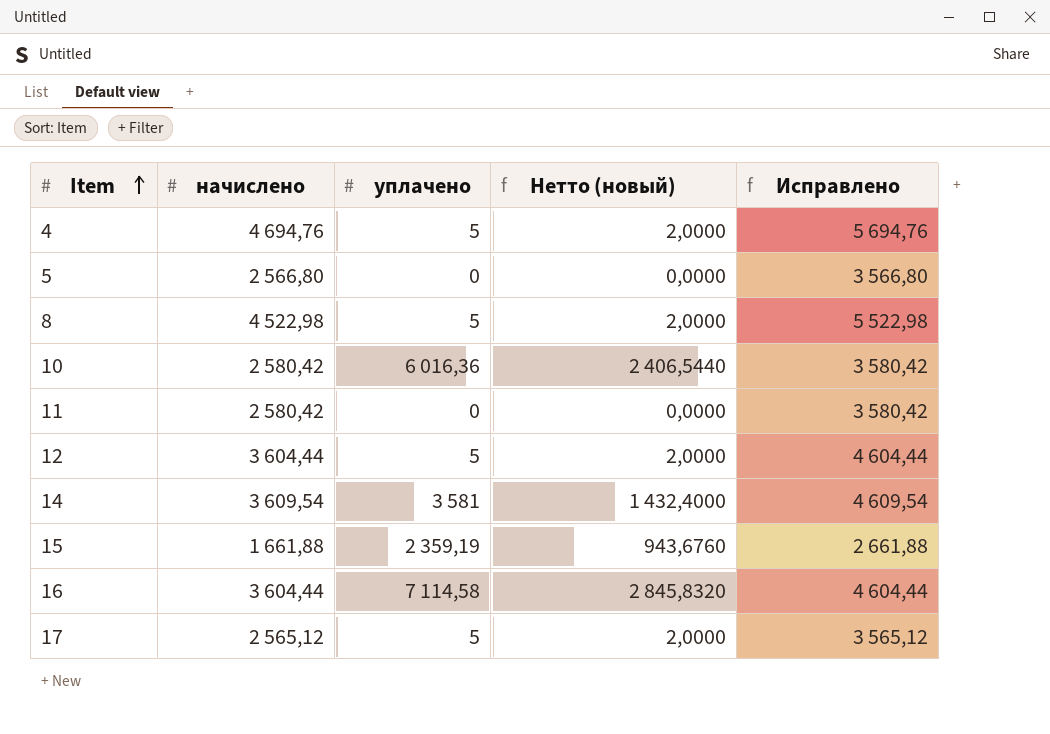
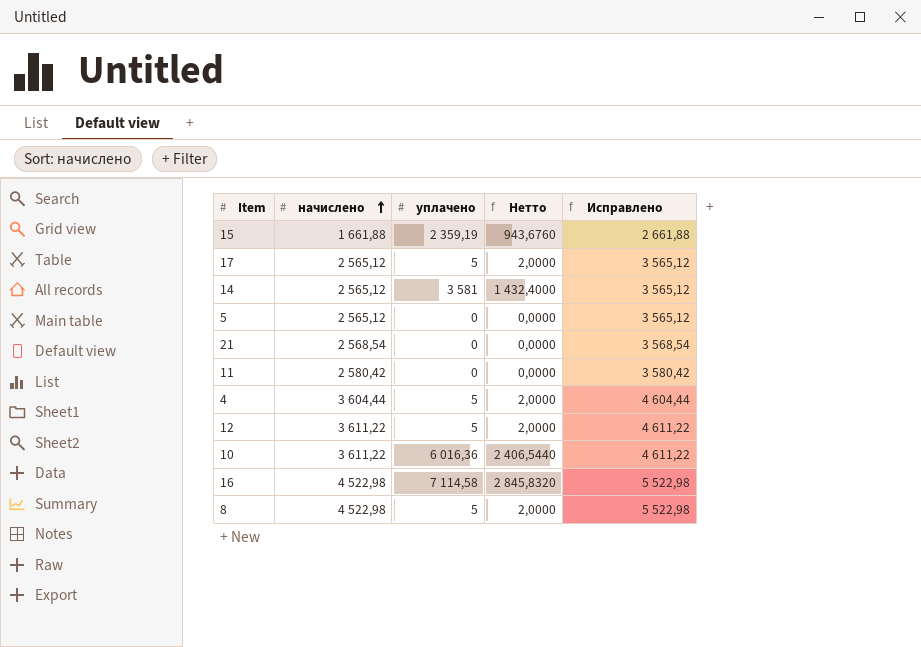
row order: Item ascending -> начислено ascending
column name: Нетто (новый) -> Нетто
14 | начислено: 3 609,54 -> 2 565,12
14 | Исправлено: 4 609,54 -> 3 565,12
5 | начислено: 2 566,80 -> 2 565,12
5 | Исправлено: 3 566,80 -> 3 565,12
row 21: none -> 2 568,54 | 0 | 0,0000 | 3 568,54
4 | начислено: 4 694,76 -> 3 604,44
4 | Исправлено: 5 694,76 -> 4 604,44
12 | начислено: 3 604,44 -> 3 611,22
12 | Исправлено: 4 604,44 -> 4 611,22
10 | начислено: 2 580,42 -> 3 611,22
10 | Исправлено: 3 580,42 -> 4 611,22
16 | начислено: 3 604,44 -> 4 522,98
16 | Исправлено: 4 604,44 -> 5 522,98

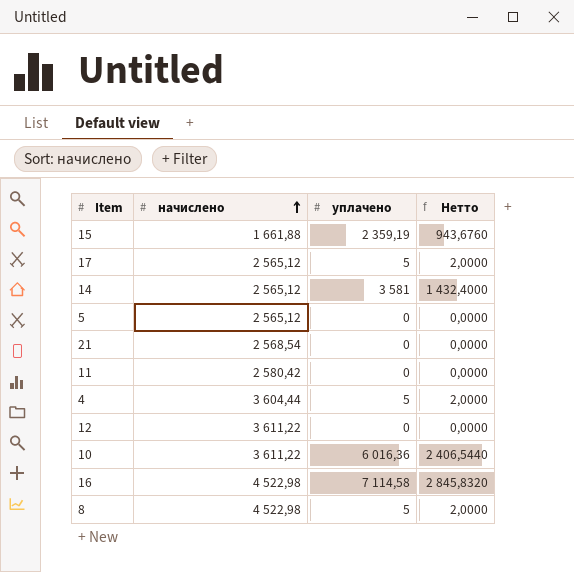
column Исправлено | formula: [начислено] + 1000 -> none
12 | уплачено: 5 -> 0
12 | Нетто: 2,0000 -> 0,0000

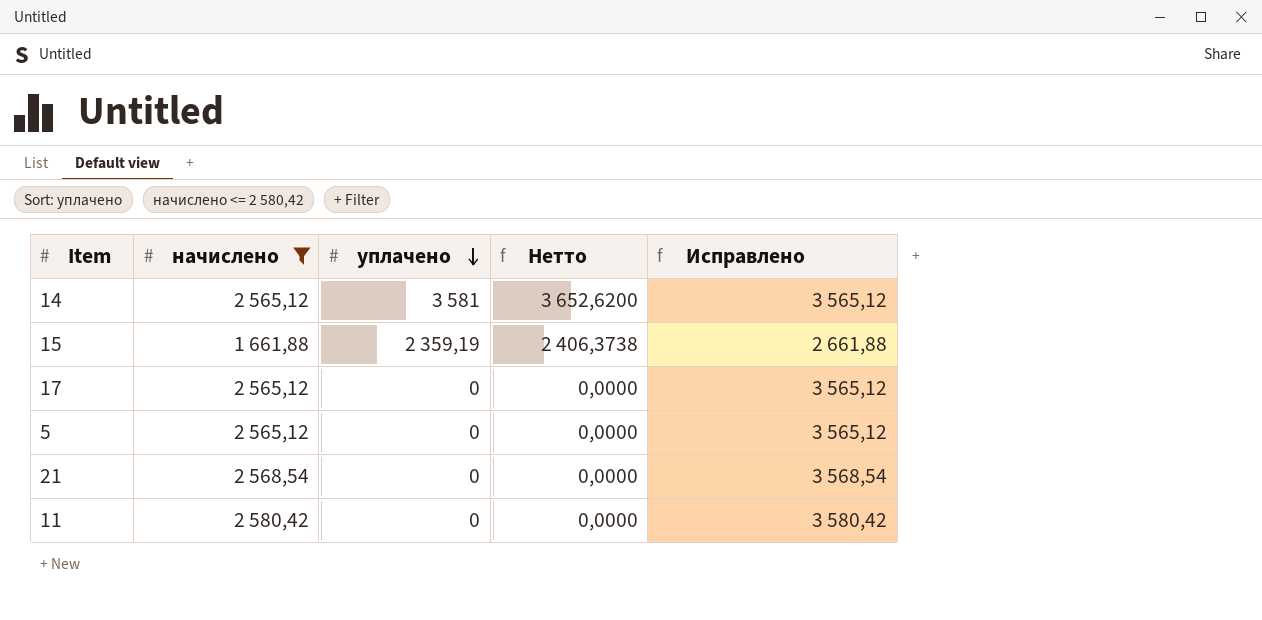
filter: none -> начислено <= 2 580,42
row order: начислено ascending -> уплачено descending
column Нетто | formula: [уплачено] * 0,4 -> [уплачено] * 1,02
column Исправлено | formula: none -> [начислено] + 1000
17 | уплачено: 5 -> 0

